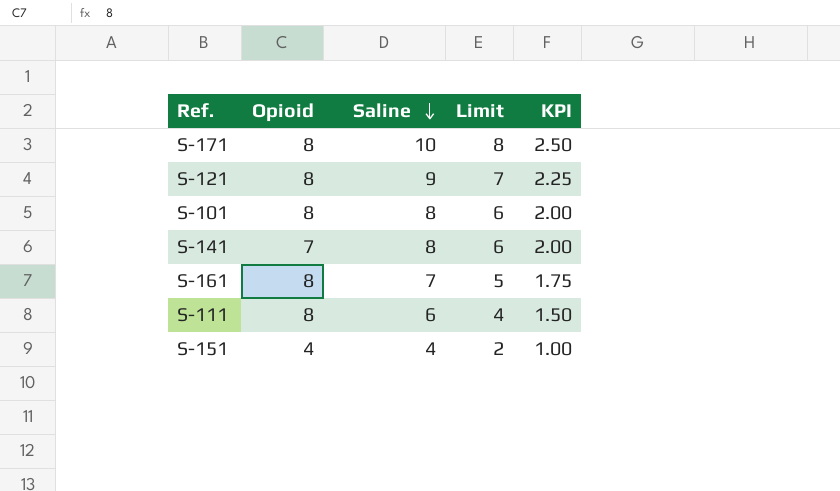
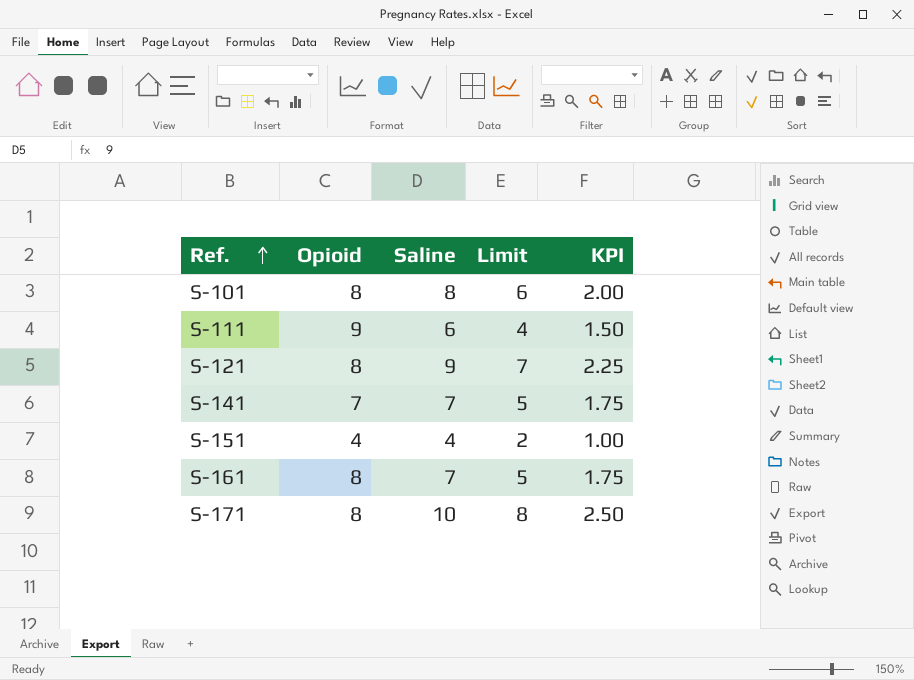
row order: Saline descending -> Ref. ascending
S-111 | Opioid: 8 -> 9
S-141 | Saline: 8 -> 7
S-141 | Limit: 6 -> 5
S-141 | KPI: 2.00 -> 1.75

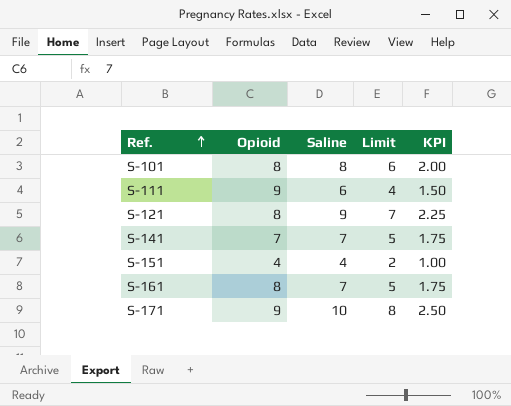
S-171 | Opioid: 8 -> 9

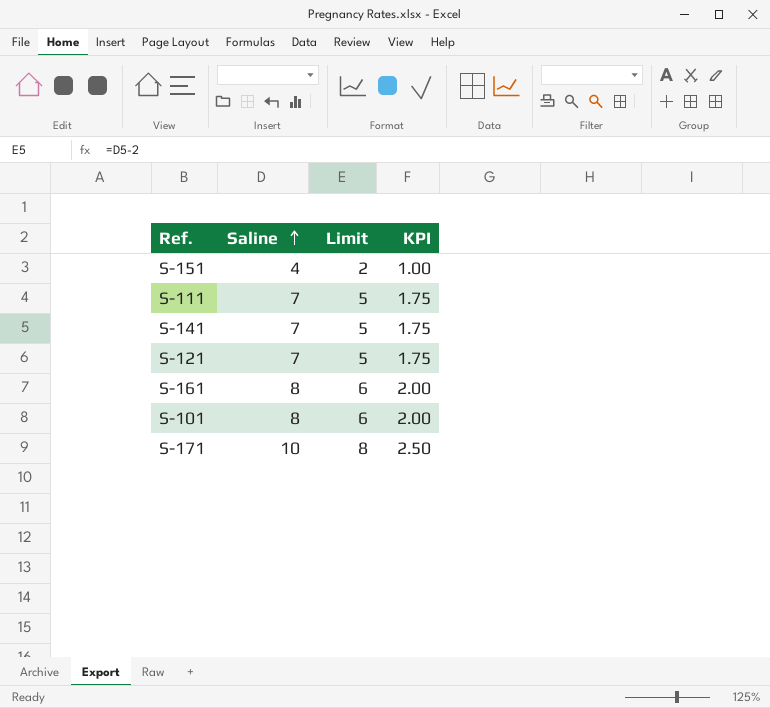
row order: Ref. ascending -> Saline ascending
column Opioid | position: 2 -> none
S-111 | Saline: 6 -> 7
S-111 | Limit: 4 -> 5
S-111 | KPI: 1.50 -> 1.75
S-121 | Saline: 9 -> 7
S-121 | Limit: 7 -> 5
S-121 | KPI: 2.25 -> 1.75
S-161 | Saline: 7 -> 8
S-161 | Limit: 5 -> 6
S-161 | KPI: 1.75 -> 2.00

